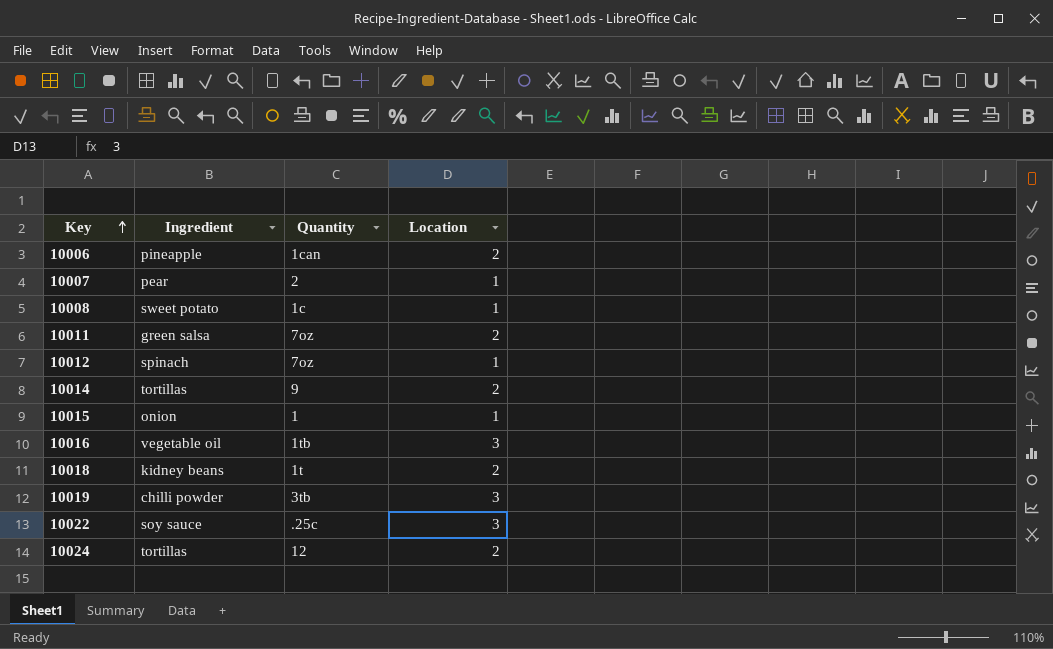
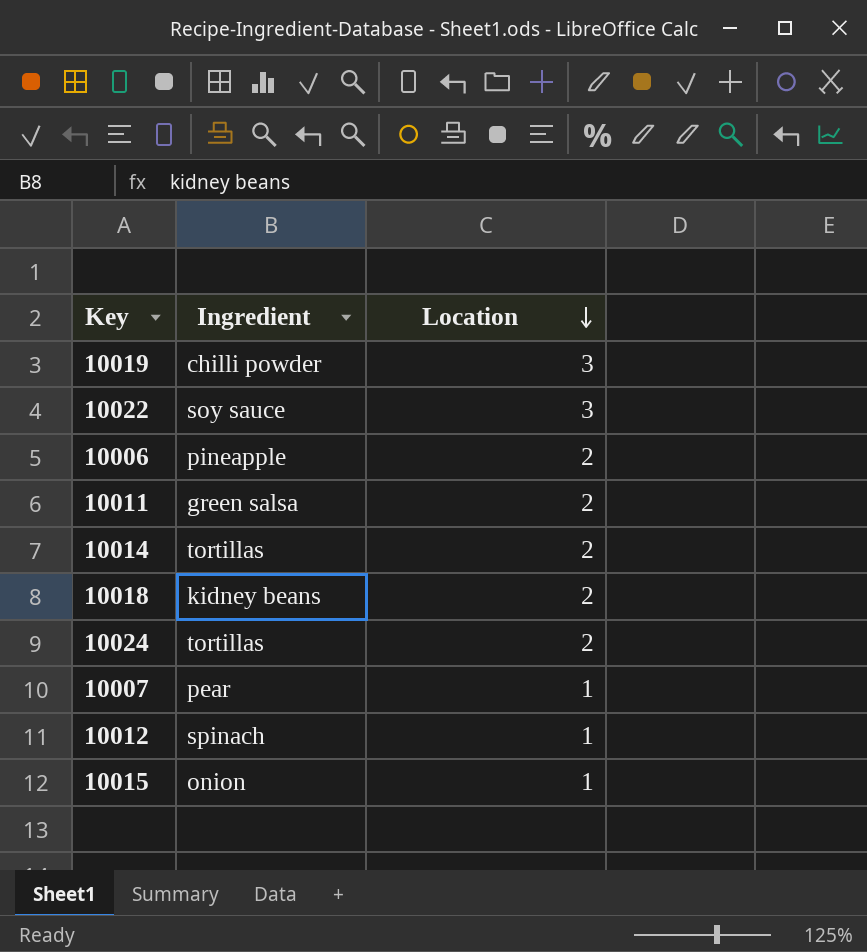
row order: Key ascending -> Location descending
column Quantity | position: 3 -> none
row 10008: sweet potato | 1c | 1 -> none
row 10016: vegetable oil | 1tb | 3 -> none

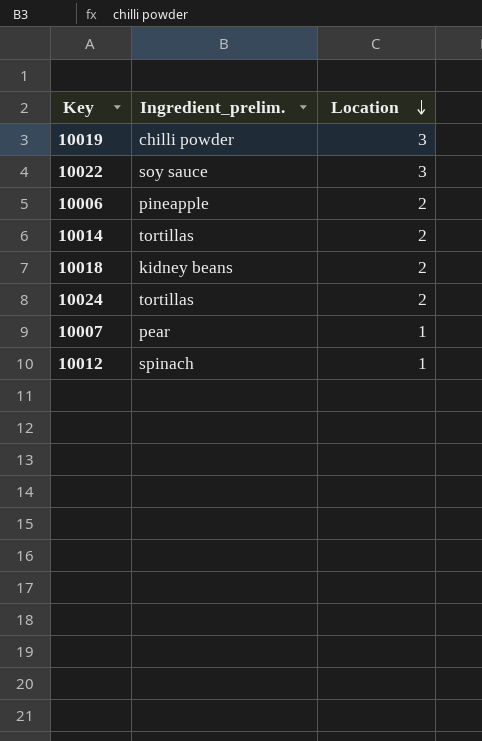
column name: Ingredient -> Ingredient_prelim.
row 10011: green salsa | 2 -> none
row 10015: onion | 1 -> none

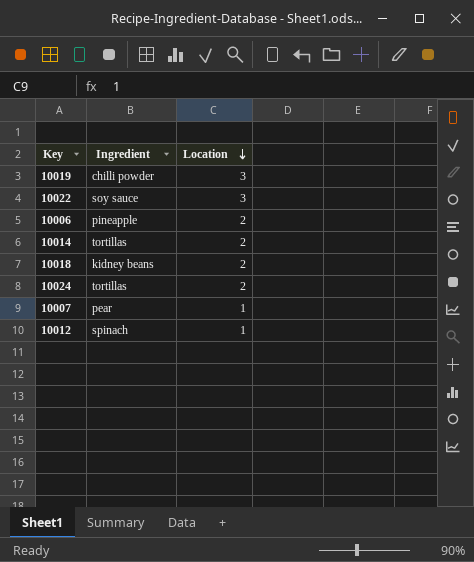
column name: Ingredient_prelim. -> Ingredient

